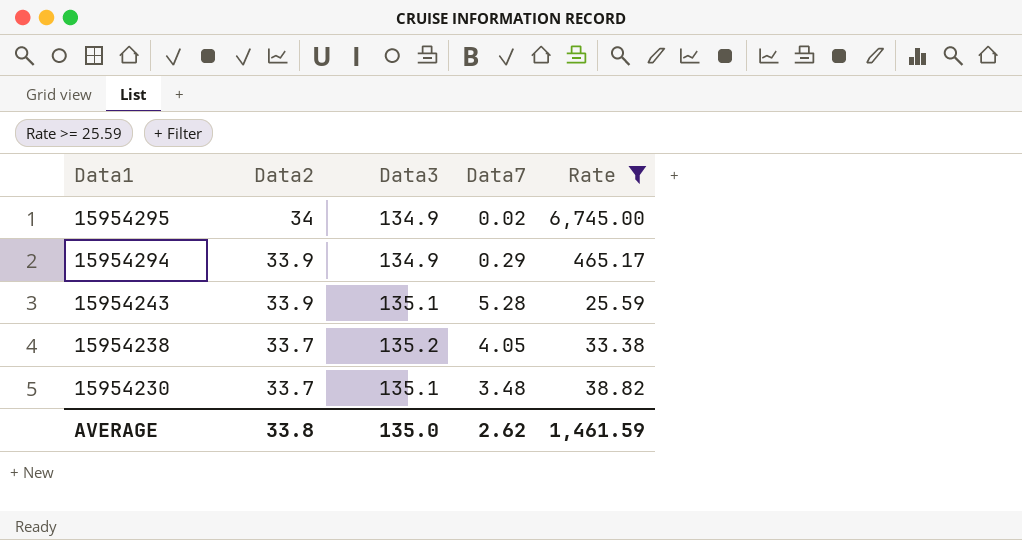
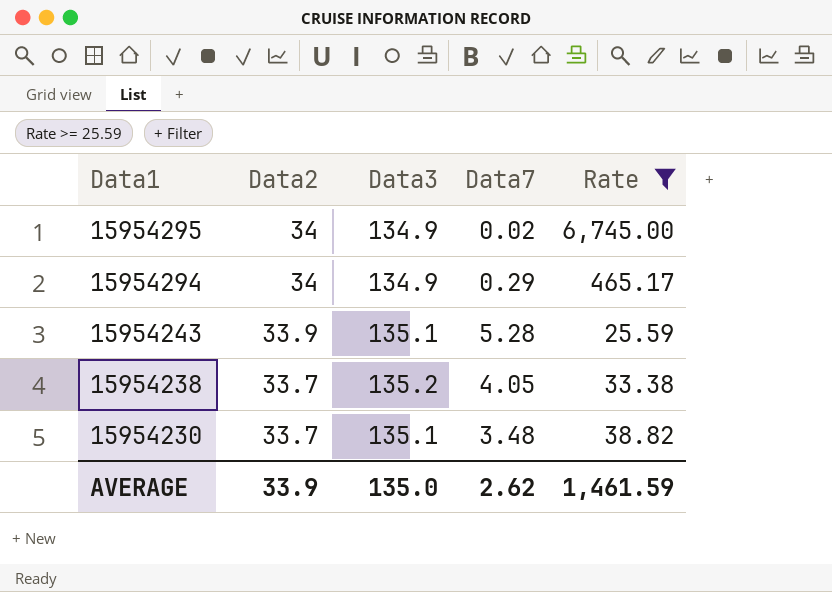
15954294 | Data2: 33.9 -> 34
AVERAGE | Data2: 33.8 -> 33.9

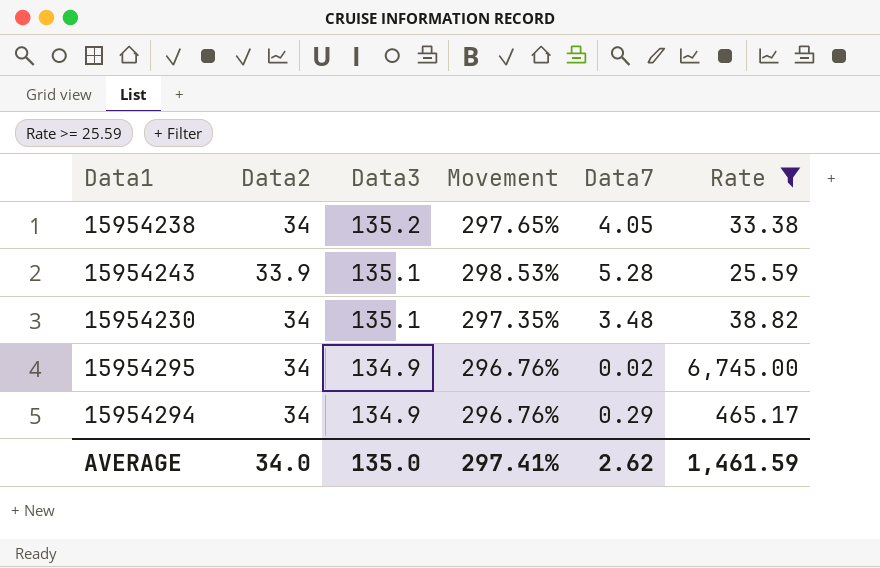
row order: Data1 descending -> Data3 descending
column Movement | formula: none -> ([Data3] - [Data2]) / [Data2]
15954238 | Data2: 33.7 -> 34
15954230 | Data2: 33.7 -> 34
AVERAGE | Data2: 33.9 -> 34.0

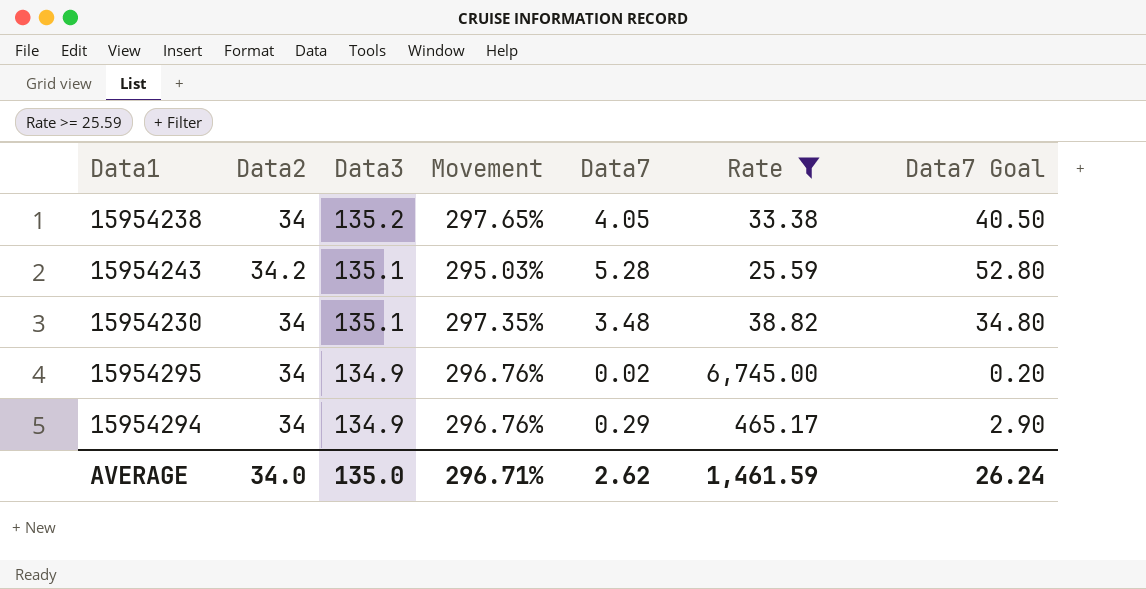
column Data7 Goal | formula: none -> [Data7] * 10
15954243 | Data2: 33.9 -> 34.2
15954243 | Movement: 298.53% -> 295.03%
AVERAGE | Movement: 297.41% -> 296.71%

